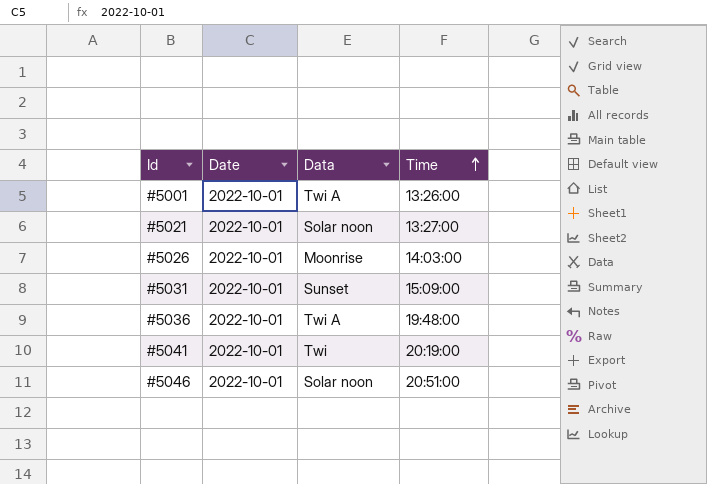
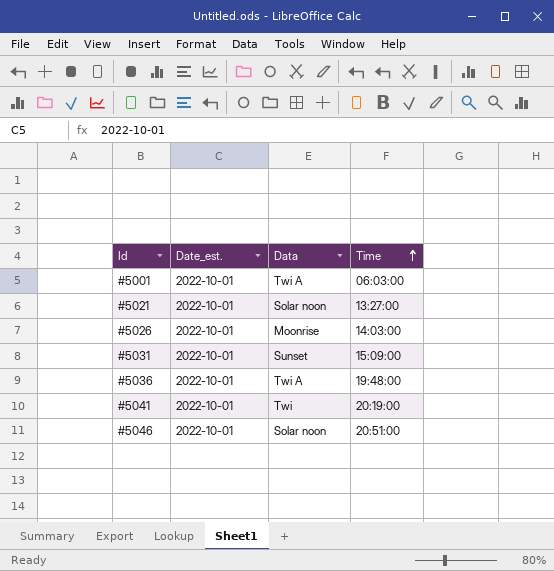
column name: Date -> Date_est.
#5001 | Time: 13:26:00 -> 06:03:00

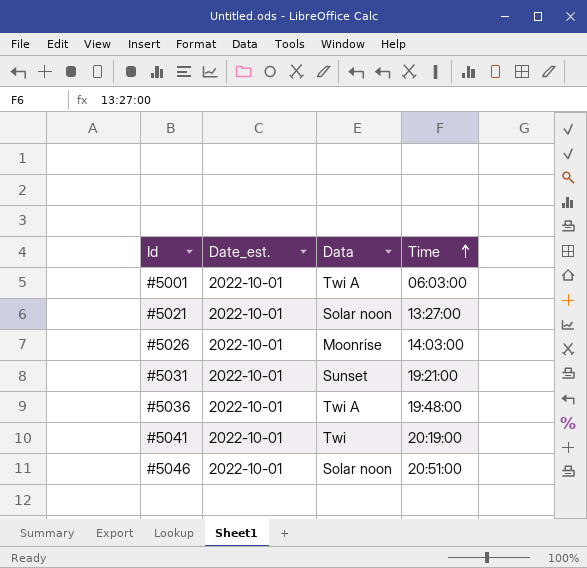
#5031 | Time: 15:09:00 -> 19:21:00

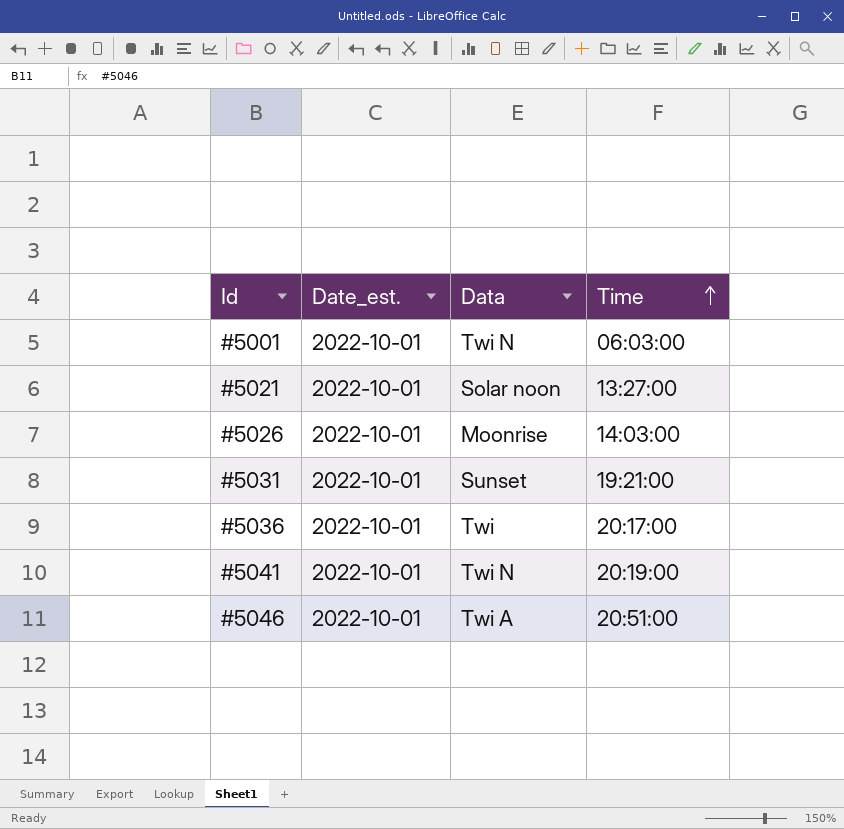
#5001 | Data: Twi A -> Twi N
#5036 | Data: Twi A -> Twi
#5036 | Time: 19:48:00 -> 20:17:00
#5041 | Data: Twi -> Twi N
#5046 | Data: Solar noon -> Twi A

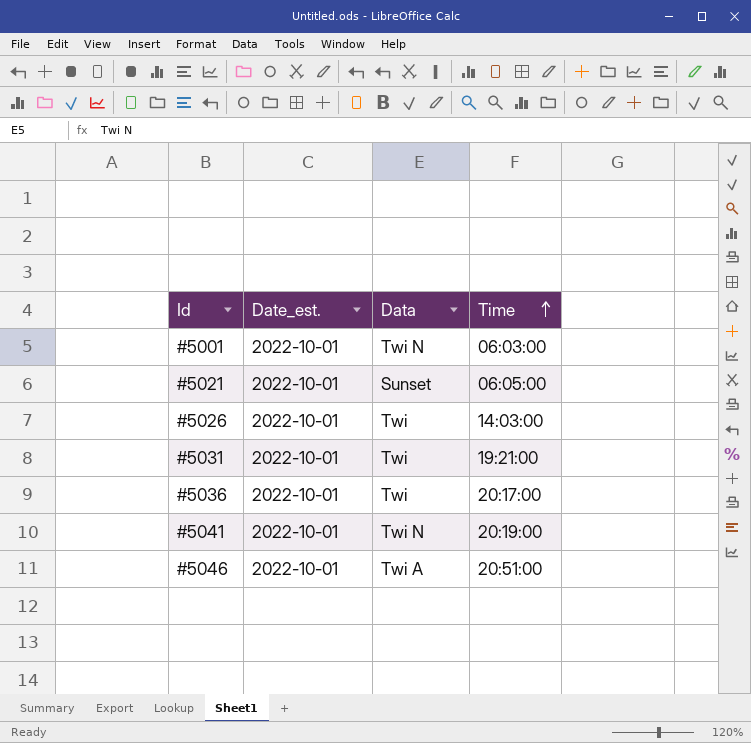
#5021 | Data: Solar noon -> Sunset
#5021 | Time: 13:27:00 -> 06:05:00
#5026 | Data: Moonrise -> Twi
#5031 | Data: Sunset -> Twi

